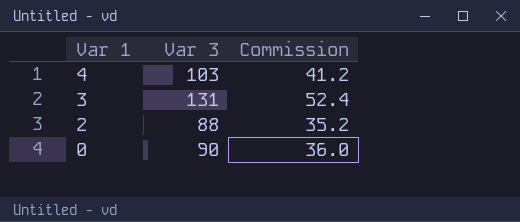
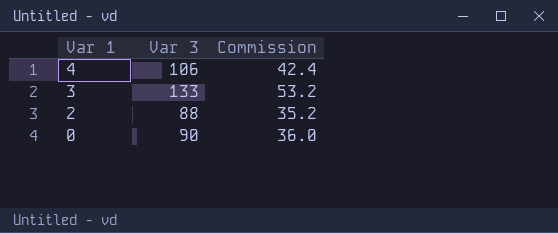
4 | Var 3: 103 -> 106
4 | Commission: 41.2 -> 42.4
3 | Var 3: 131 -> 133
3 | Commission: 52.4 -> 53.2

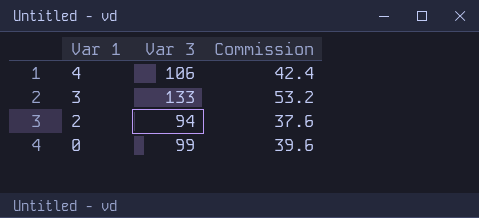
2 | Var 3: 88 -> 94
2 | Commission: 35.2 -> 37.6
0 | Var 3: 90 -> 99
0 | Commission: 36.0 -> 39.6

